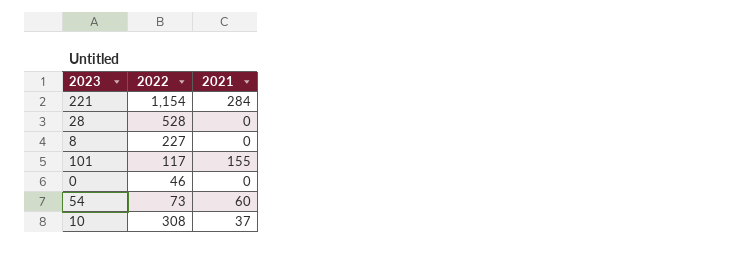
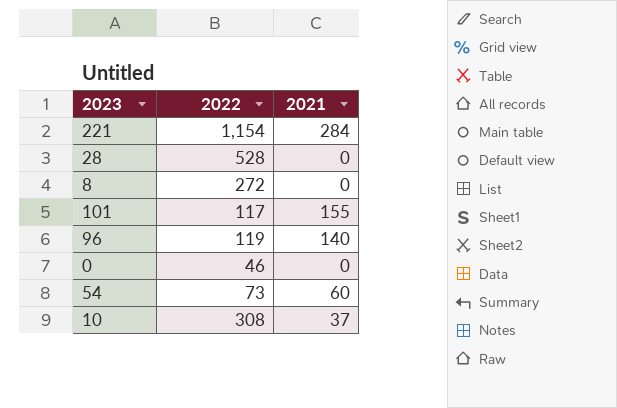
8 | 2022: 227 -> 272
row 96: none -> 119 | 140

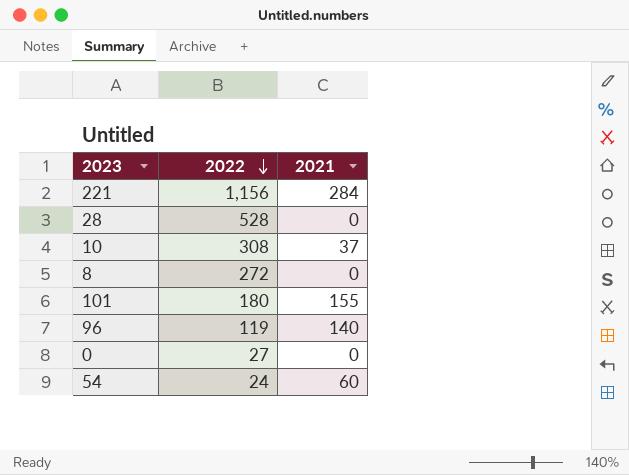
row order: none -> 2022 descending
221 | 2022: 1,154 -> 1,156
101 | 2022: 117 -> 180
0 | 2022: 46 -> 27
54 | 2022: 73 -> 24

